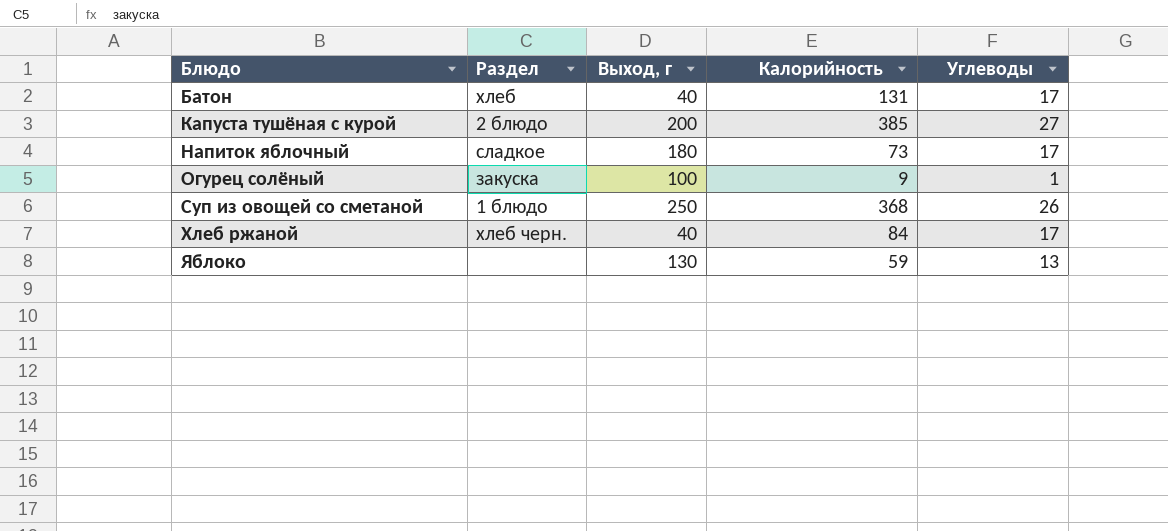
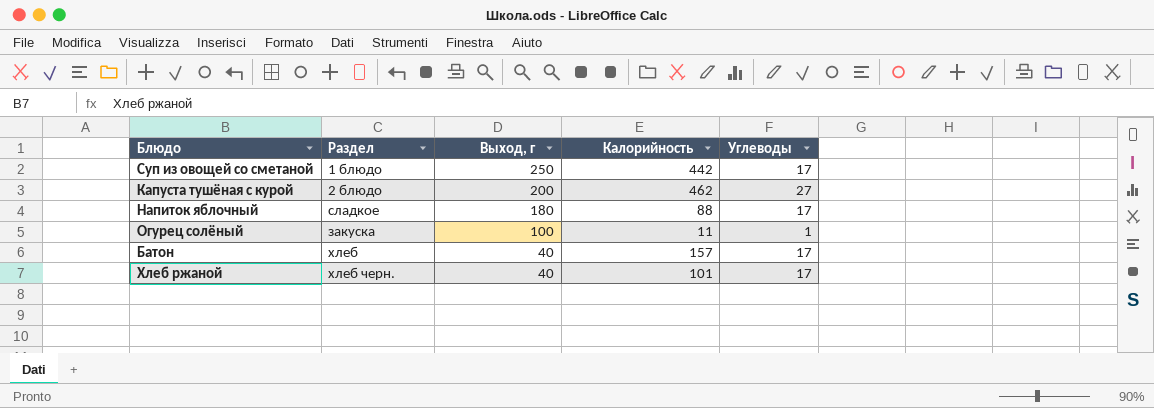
row order: Блюдо ascending -> Выход, г descending
row Яблоко: none | 130 | 59 | 13 -> none
Суп из овощей со сметаной | Калорийность: 368 -> 442
Суп из овощей со сметаной | Углеводы: 26 -> 17
Капуста тушёная с курой | Калорийность: 385 -> 462
Напиток яблочный | Калорийность: 73 -> 88
Огурец солёный | Калорийность: 9 -> 11
Батон | Калорийность: 131 -> 157
Хлеб ржаной | Калорийность: 84 -> 101

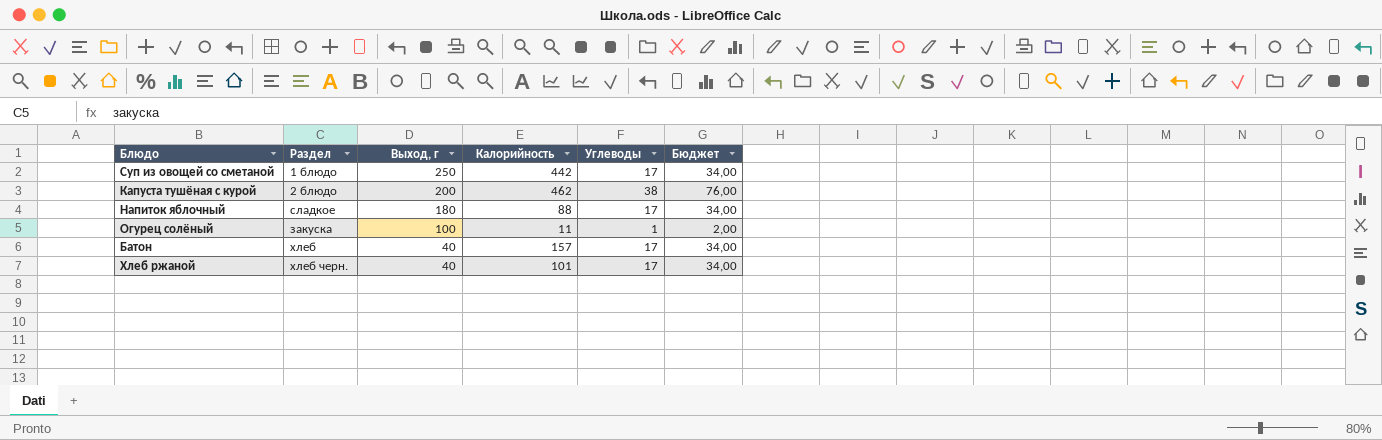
column Бюджет | formula: none -> [Углеводы] * 2
Капуста тушёная с курой | Углеводы: 27 -> 38

